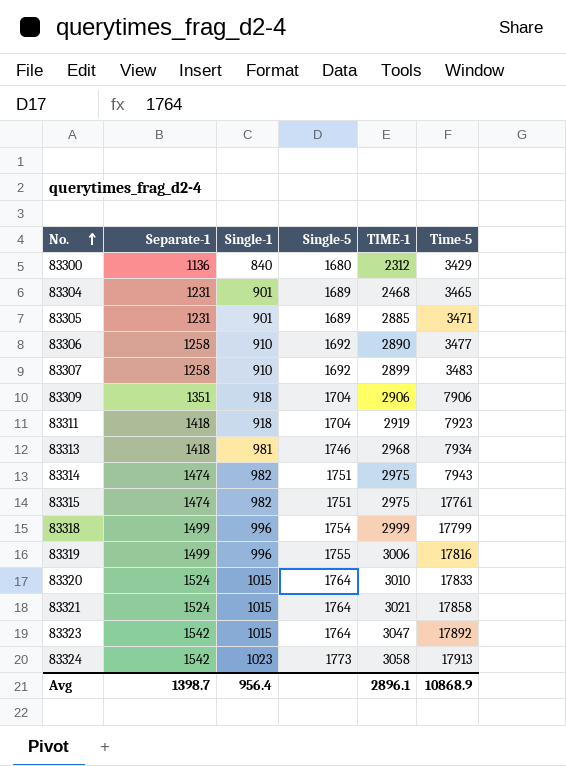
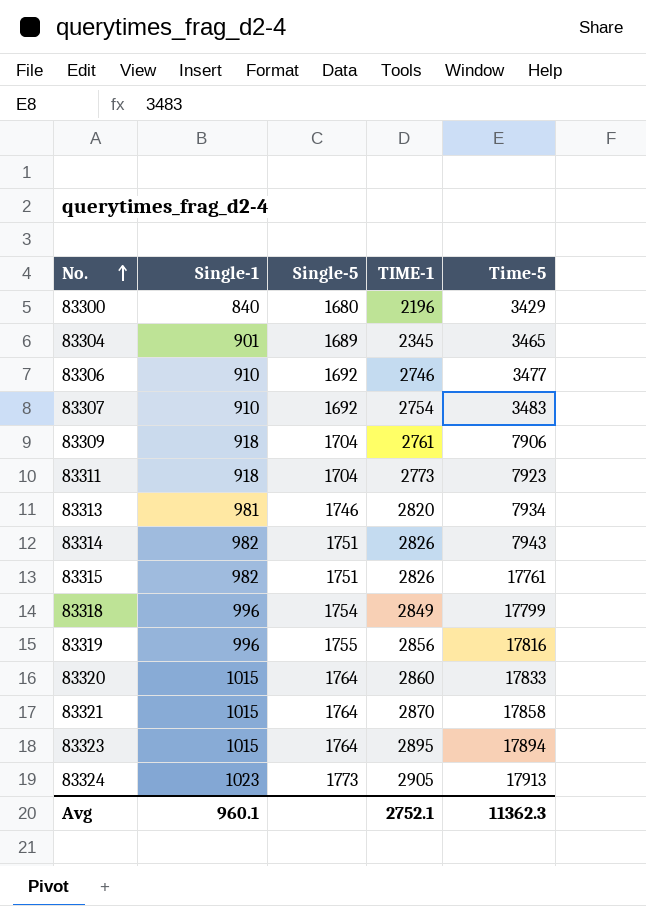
column Separate-1 | position: 2 -> none
row 83305: 1231 | 901 | 1689 | 2885 | 3471 -> none
83300 | TIME-1: 2312 -> 2196
83304 | TIME-1: 2468 -> 2345
83306 | TIME-1: 2890 -> 2746
83307 | TIME-1: 2899 -> 2754
83309 | TIME-1: 2906 -> 2761
83311 | TIME-1: 2919 -> 2773
83313 | TIME-1: 2968 -> 2820
83314 | TIME-1: 2975 -> 2826
83315 | TIME-1: 2975 -> 2826
83318 | TIME-1: 2999 -> 2849
83319 | TIME-1: 3006 -> 2856
83320 | TIME-1: 3010 -> 2860
83321 | TIME-1: 3021 -> 2870
83323 | TIME-1: 3047 -> 2895
83323 | Time-5: 17892 -> 17894
83324 | TIME-1: 3058 -> 2905
Avg | Single-1: 956.4 -> 960.1
Avg | TIME-1: 2896.1 -> 2752.1
Avg | Time-5: 10868.9 -> 11362.3

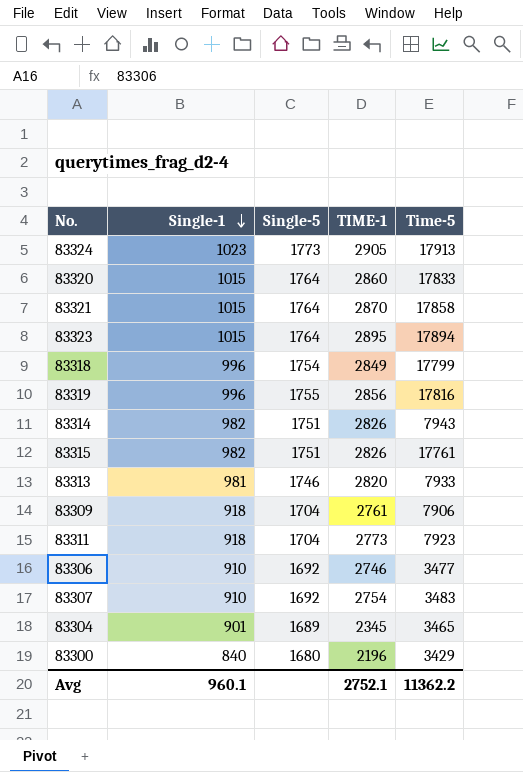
row order: No. ascending -> Single-1 descending
83313 | Time-5: 7934 -> 7933
Avg | Time-5: 11362.3 -> 11362.2

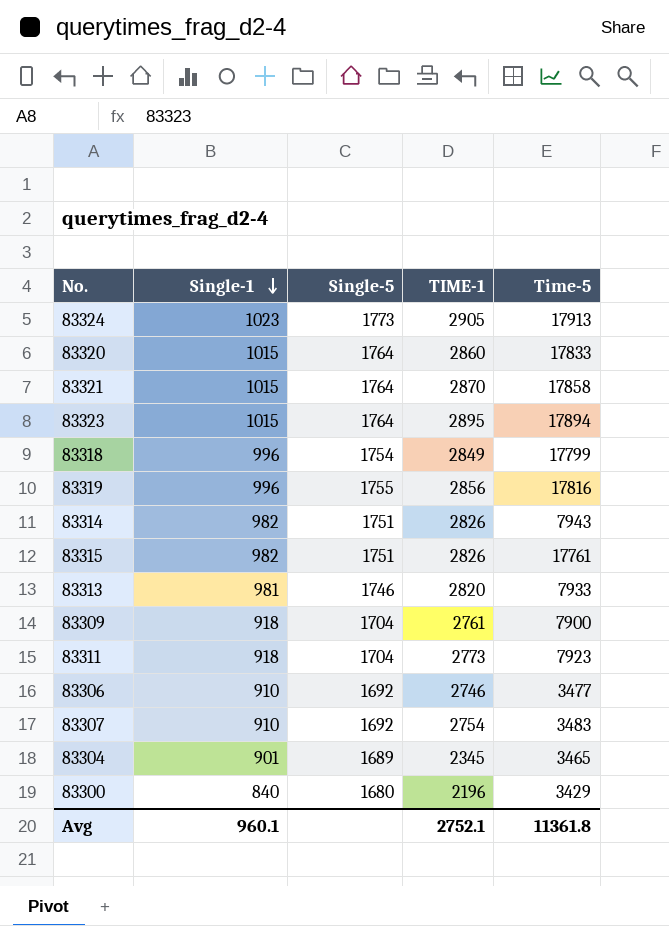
83309 | Time-5: 7906 -> 7900
Avg | Time-5: 11362.2 -> 11361.8

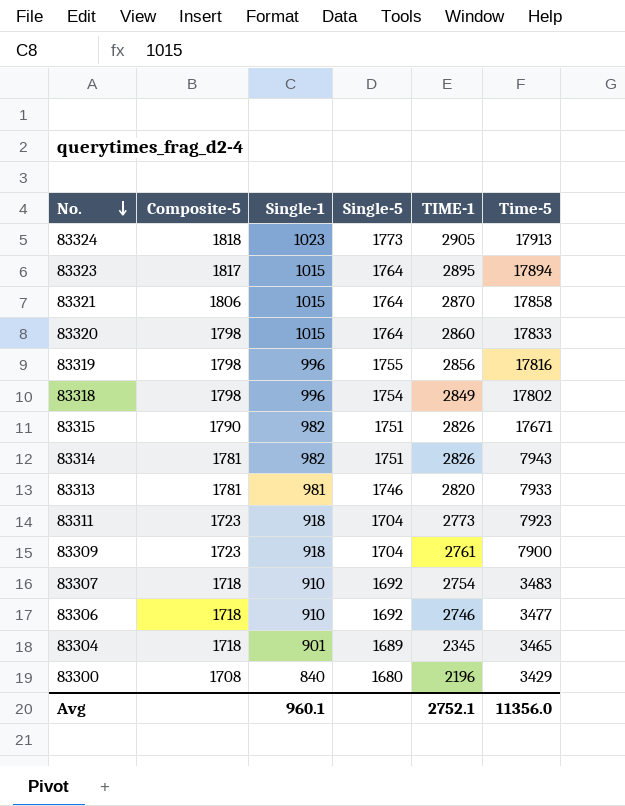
row order: Single-1 descending -> No. descending
column Composite-5 | position: none -> 2
83318 | Time-5: 17799 -> 17802
83315 | Time-5: 17761 -> 17671
Avg | Time-5: 11361.8 -> 11356.0

